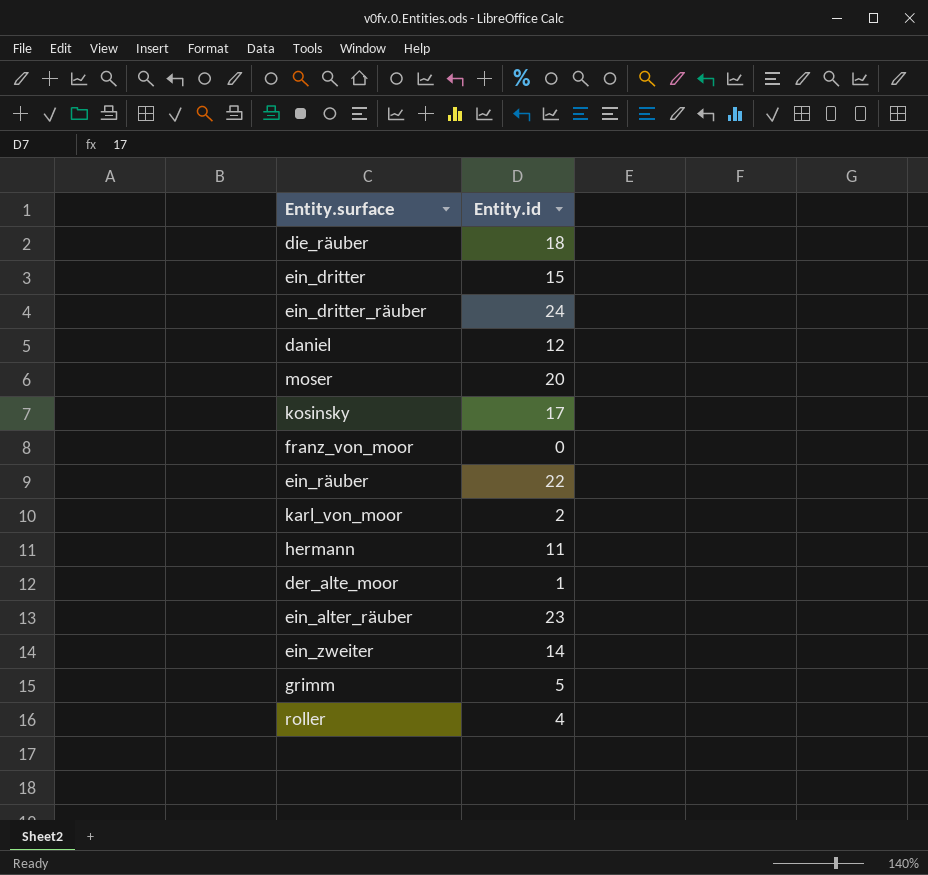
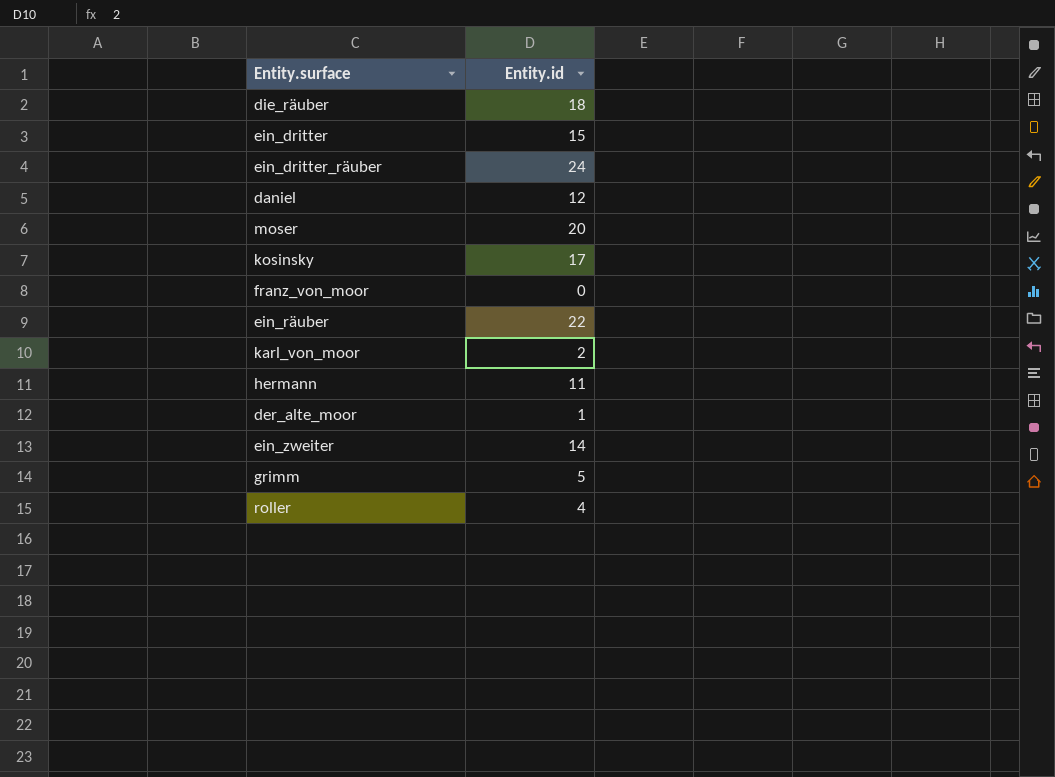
row ein_alter_räuber: 23 -> none

